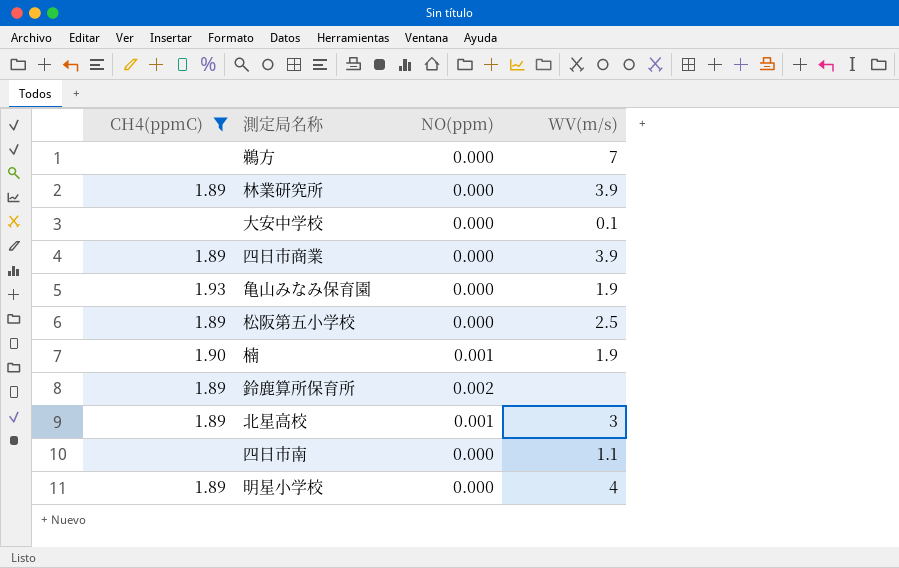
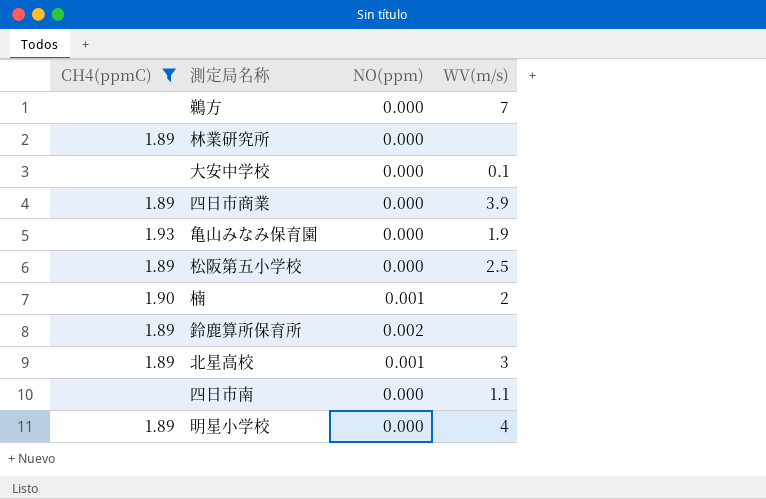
林業研究所 | WV(m/s): 3.9 -> none
楠 | WV(m/s): 1.9 -> 2

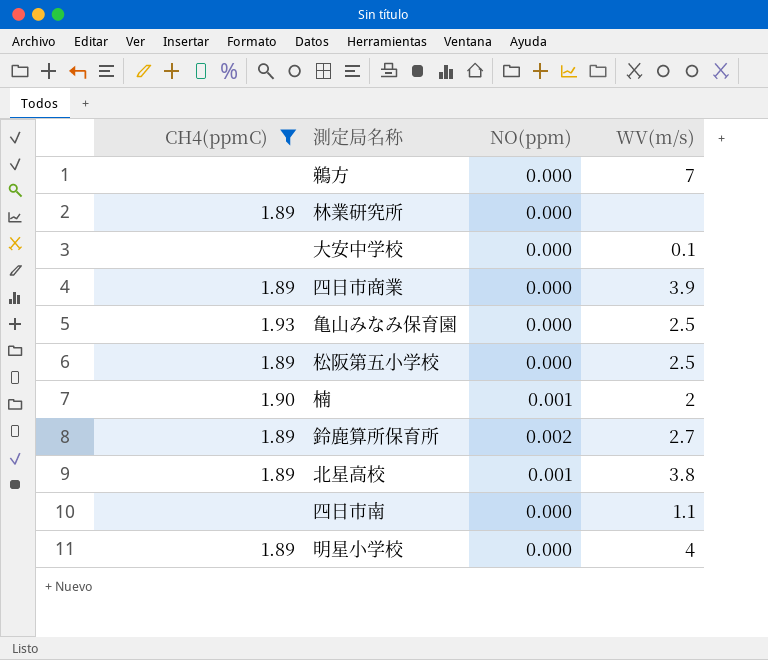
亀山みなみ保育園 | WV(m/s): 1.9 -> 2.5
鈴鹿算所保育所 | WV(m/s): none -> 2.7
北星高校 | WV(m/s): 3 -> 3.8

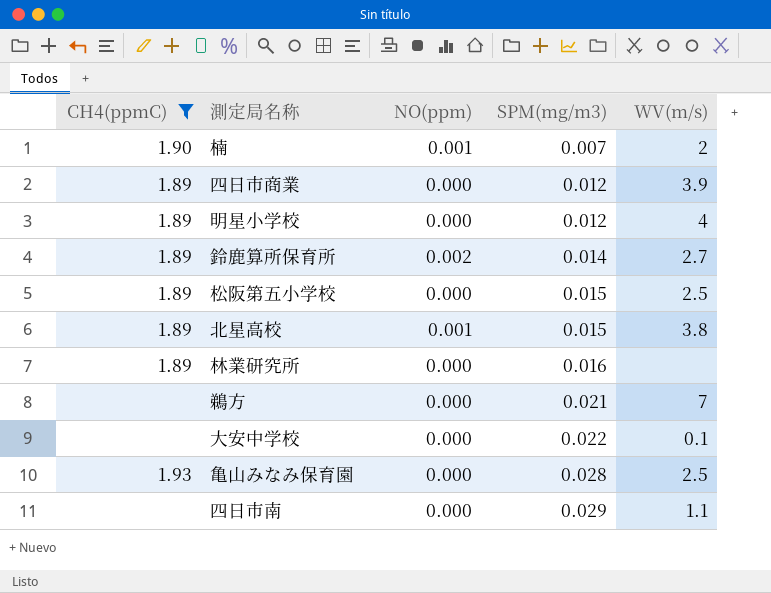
row order: none -> SPM(mg/m3) ascending
column SPM(mg/m3) | position: none -> 4

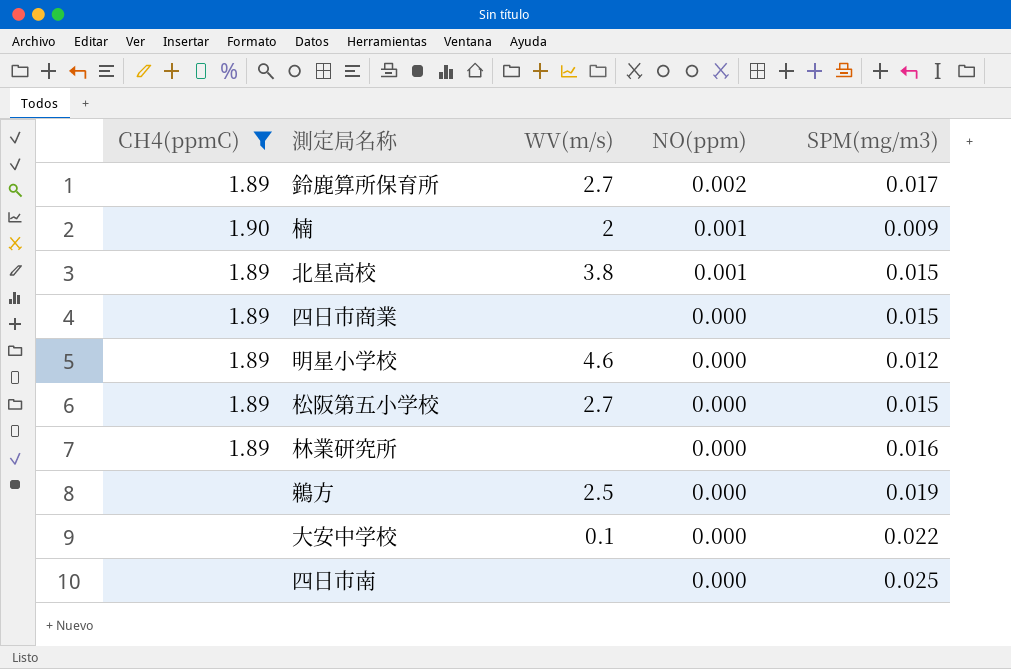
row order: SPM(mg/m3) ascending -> NO(ppm) descending
column WV(m/s) | position: 5 -> 3
row 亀山みなみ保育園: 1.93 | 0.000 | 0.028 | 2.5 -> none
鈴鹿算所保育所 | SPM(mg/m3): 0.014 -> 0.017
楠 | SPM(mg/m3): 0.007 -> 0.009
四日市商業 | WV(m/s): 3.9 -> none
四日市商業 | SPM(mg/m3): 0.012 -> 0.015
明星小学校 | WV(m/s): 4 -> 4.6
松阪第五小学校 | WV(m/s): 2.5 -> 2.7
鵜方 | WV(m/s): 7 -> 2.5
鵜方 | SPM(mg/m3): 0.021 -> 0.019
四日市南 | WV(m/s): 1.1 -> none
四日市南 | SPM(mg/m3): 0.029 -> 0.025

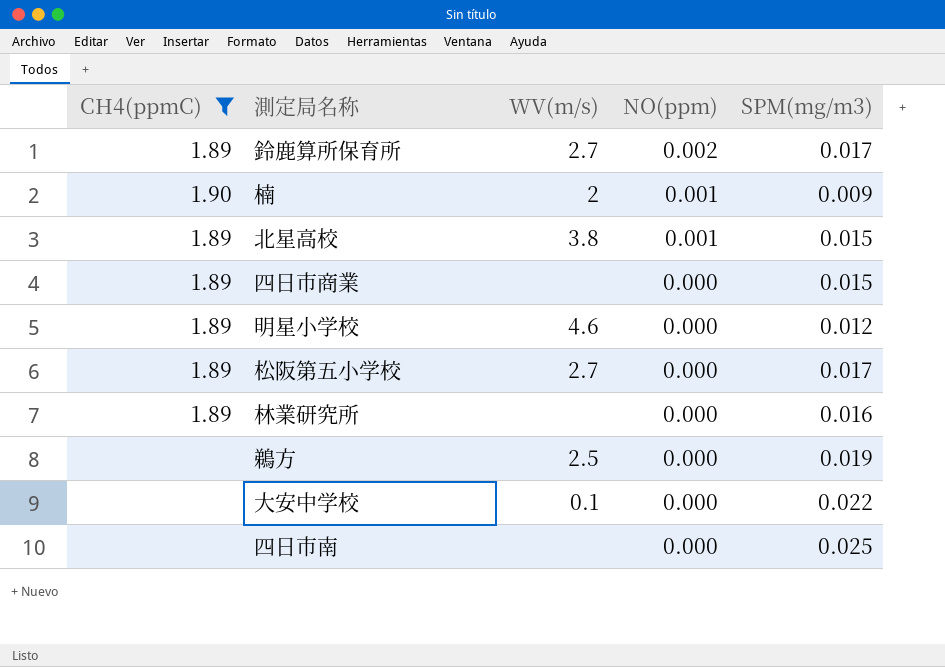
松阪第五小学校 | SPM(mg/m3): 0.015 -> 0.017

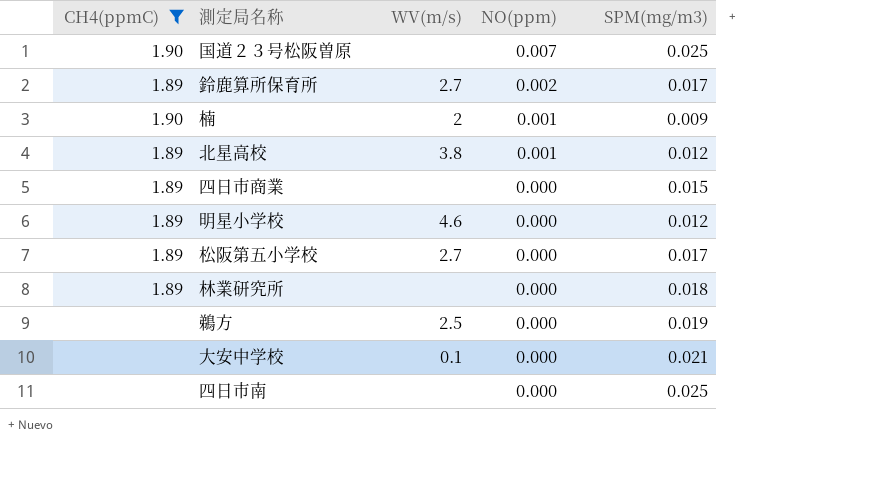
row 国道２３号松阪曽原: none -> 1.90 | none | 0.007 | 0.025
北星高校 | SPM(mg/m3): 0.015 -> 0.012
林業研究所 | SPM(mg/m3): 0.016 -> 0.018
大安中学校 | SPM(mg/m3): 0.022 -> 0.021

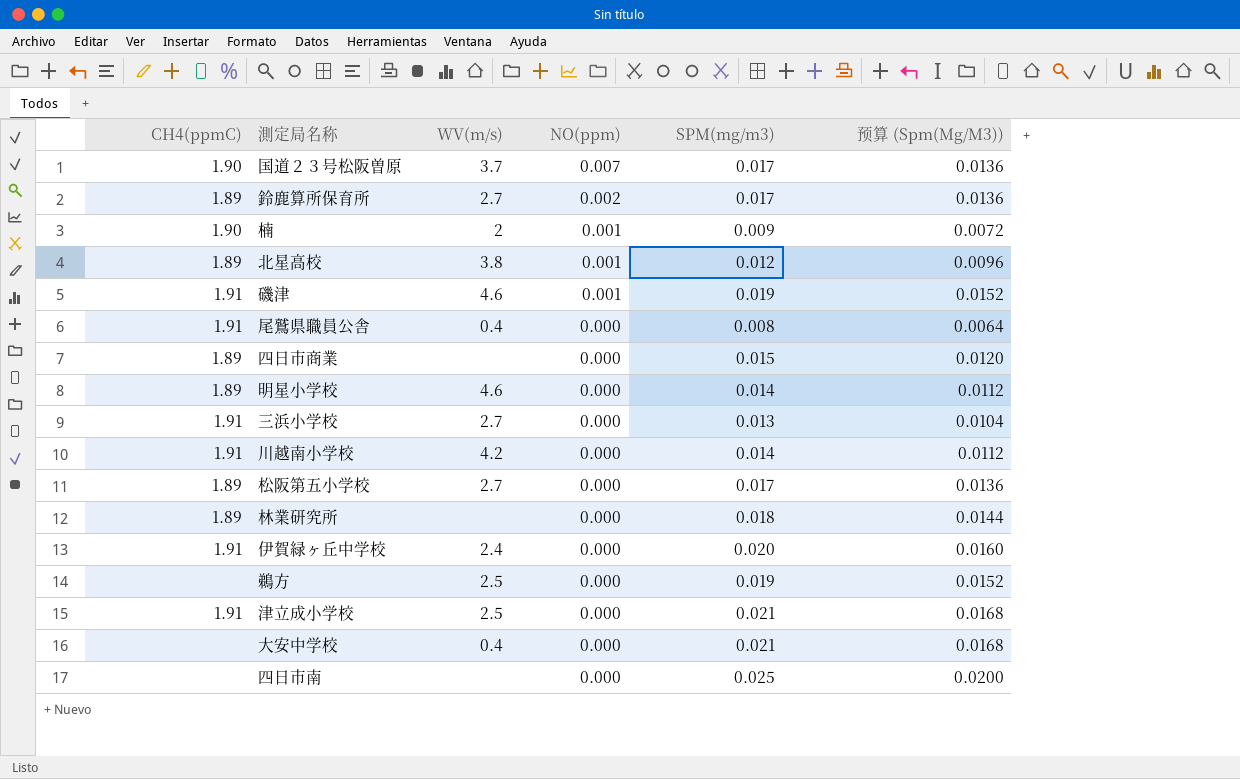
filter: CH4(ppmC) != 1.91 -> none
column 预算 (Spm(Mg/M3)) | formula: none -> [SPM(mg/m3)] * 0.8
国道２３号松阪曽原 | WV(m/s): none -> 3.7
国道２３号松阪曽原 | SPM(mg/m3): 0.025 -> 0.017
明星小学校 | SPM(mg/m3): 0.012 -> 0.014
大安中学校 | WV(m/s): 0.1 -> 0.4

